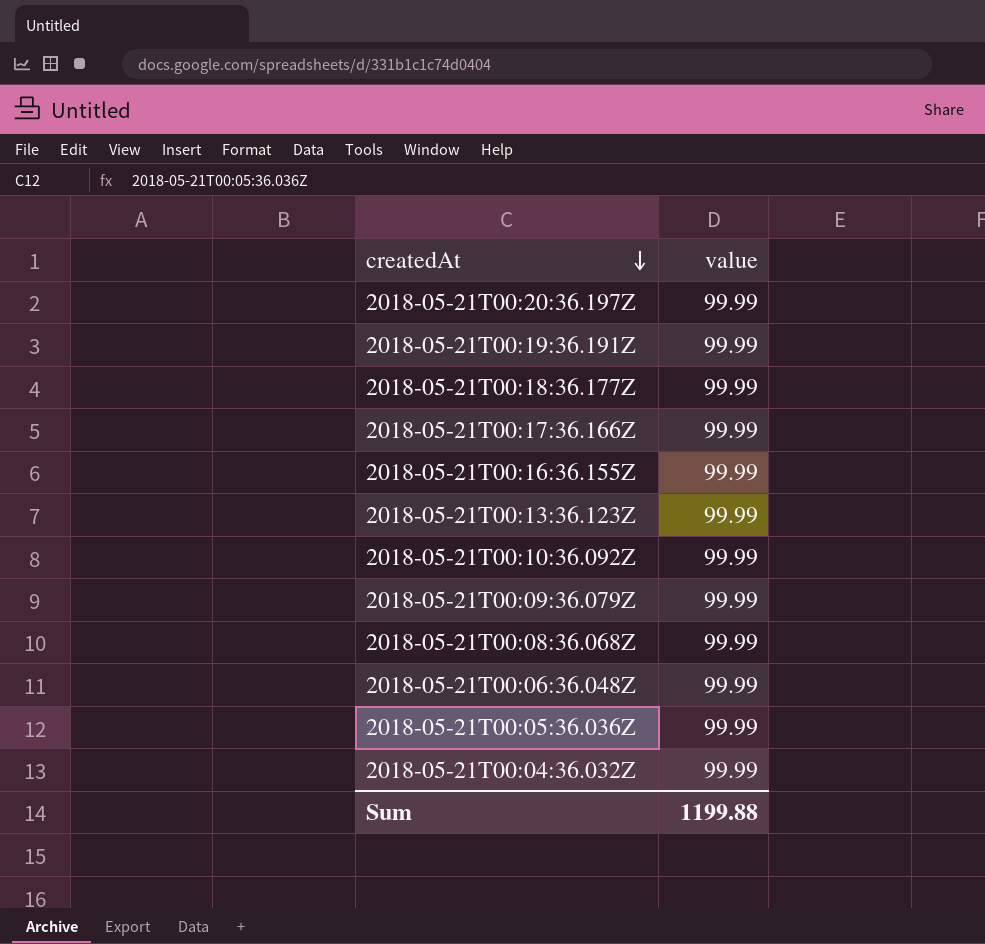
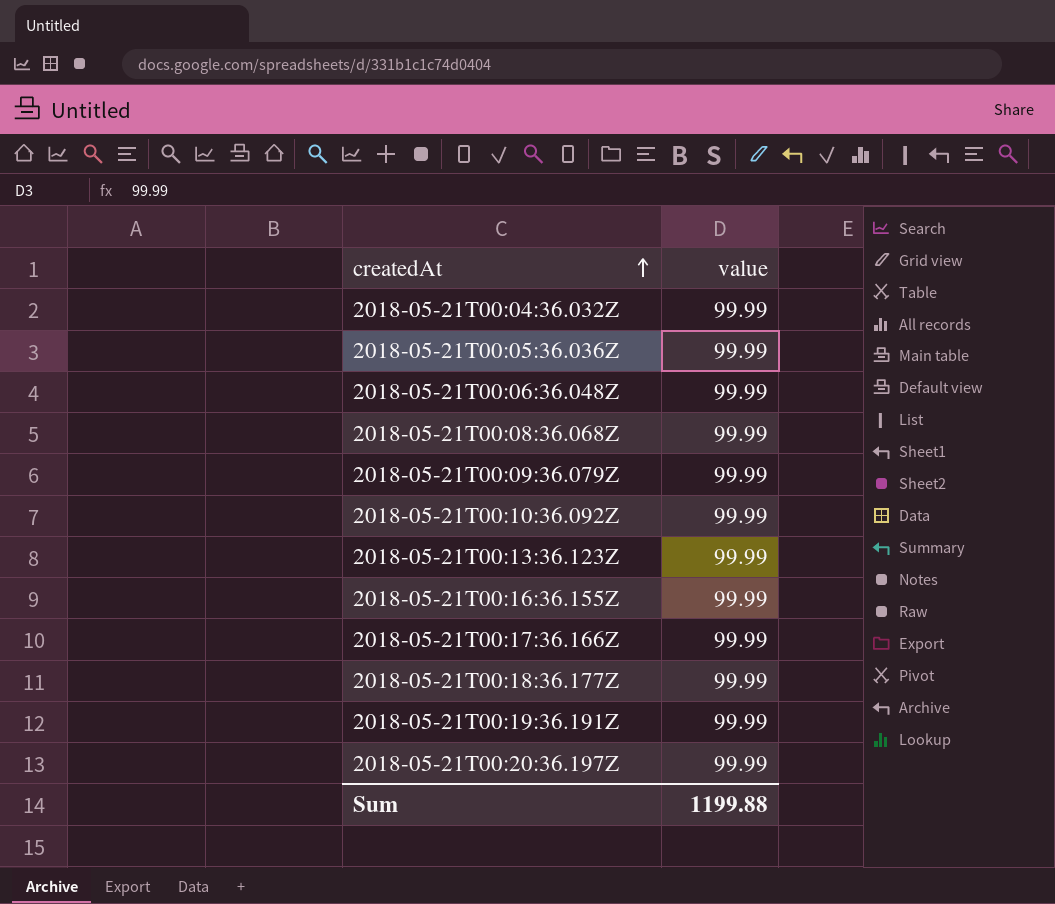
row order: createdAt descending -> createdAt ascending

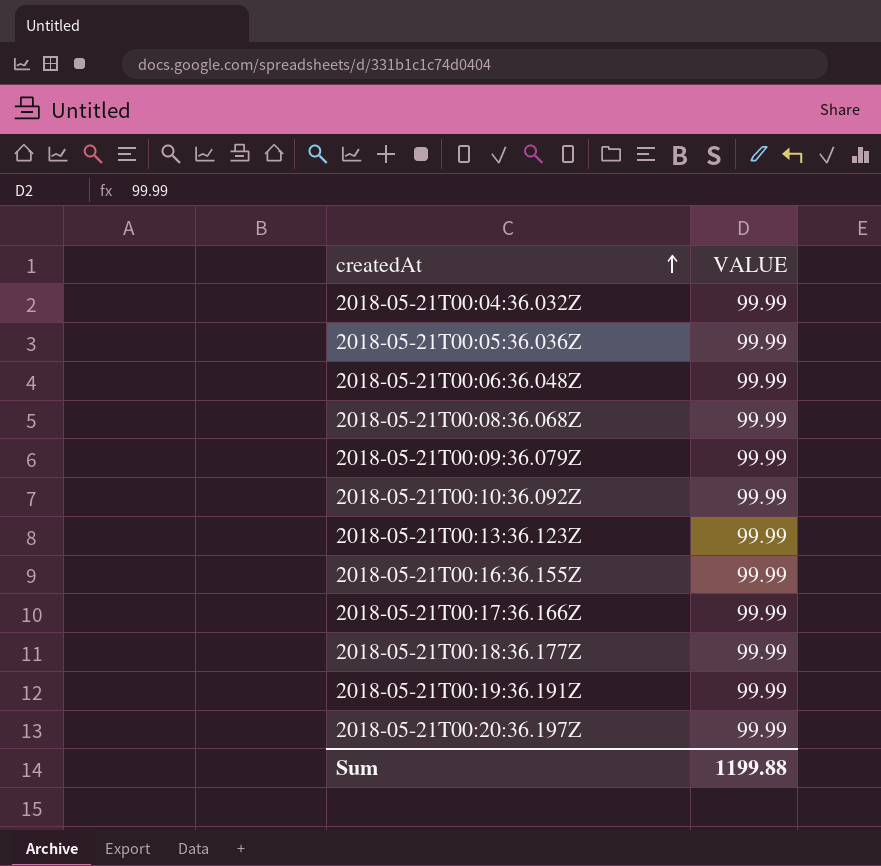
column name: value -> VALUE

